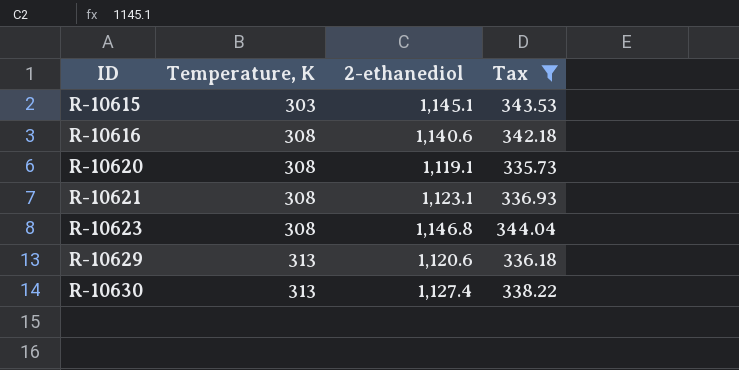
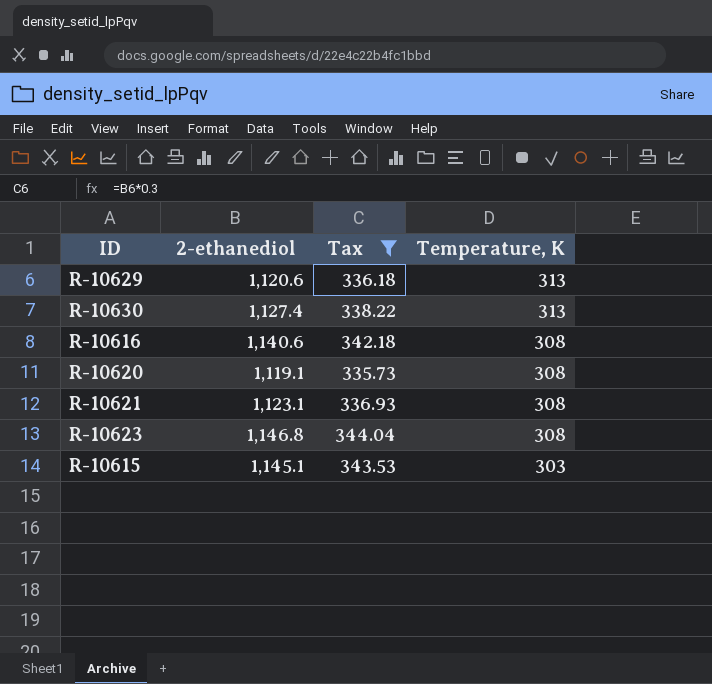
row order: ID ascending -> Temperature, K descending
column Temperature, K | position: 2 -> 4

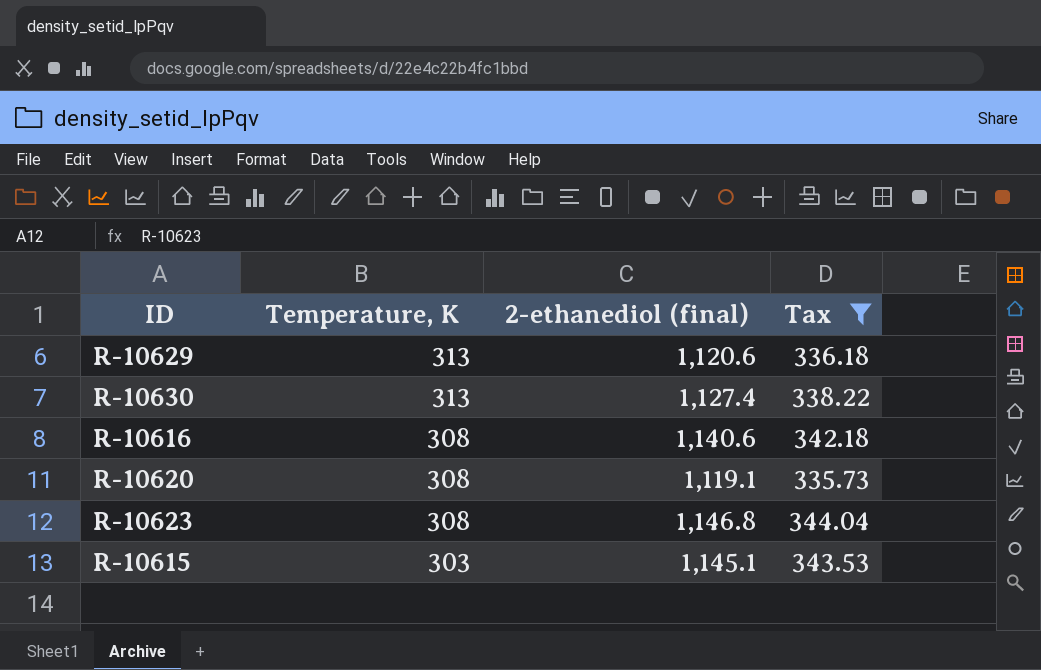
column Temperature, K | position: 4 -> 2
column name: 2-ethanediol -> 2-ethanediol (final)
row R-10621: 1,123.1 | 336.93 | 308 -> none

